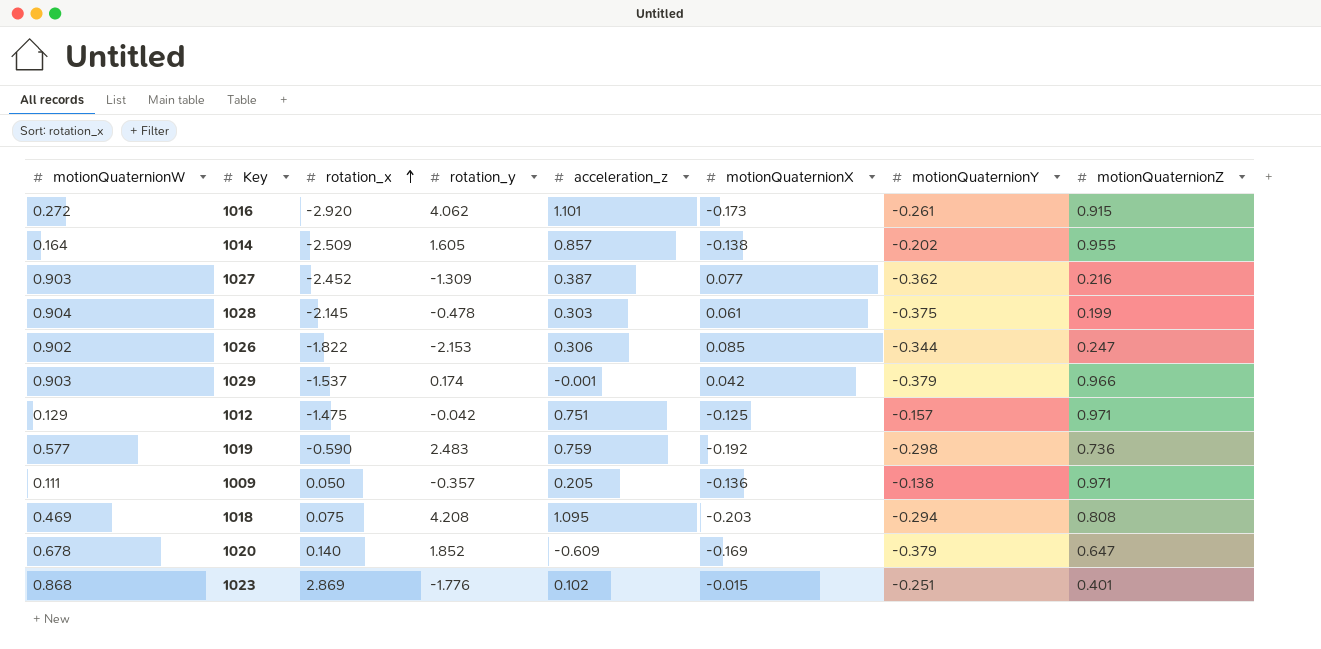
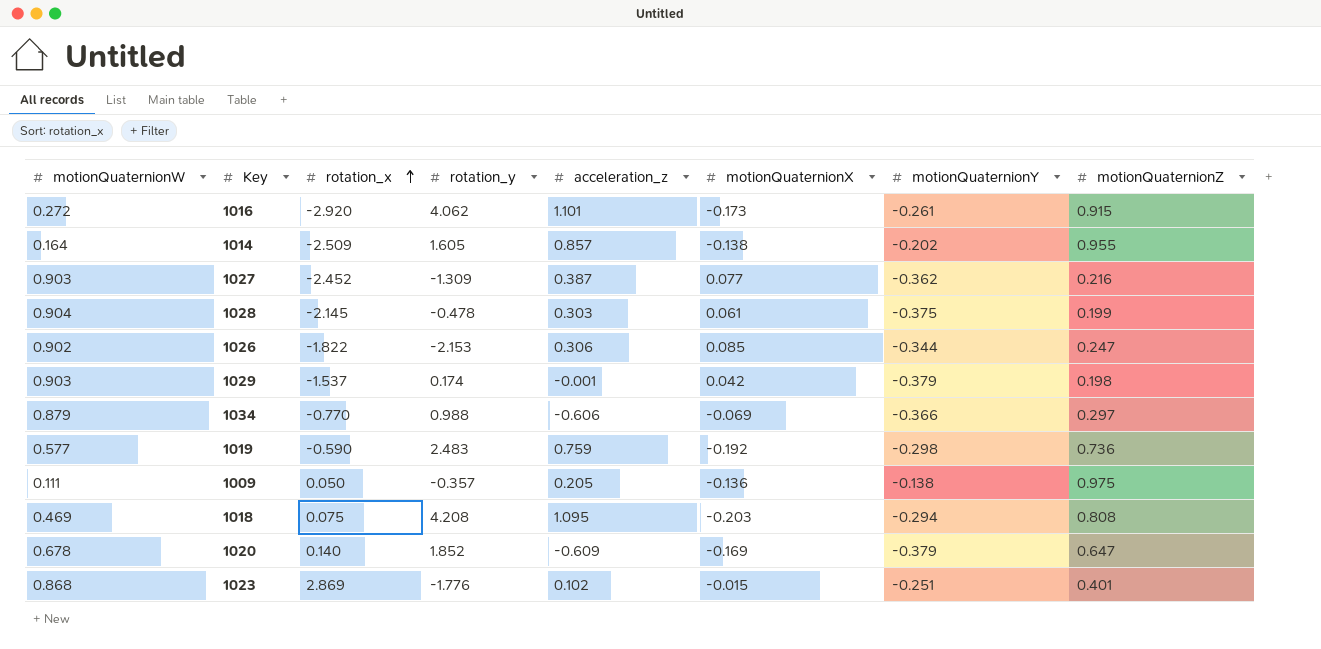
row 1012: 0.129 | -1.475 | -0.042 | 0.751 | -0.125 | -0.157 | 0.971 -> none
1029 | motionQuaternionZ: 0.966 -> 0.198
row 1034: none -> 0.879 | -0.770 | 0.988 | -0.606 | -0.069 | -0.366 | 0.297
1009 | motionQuaternionZ: 0.971 -> 0.975

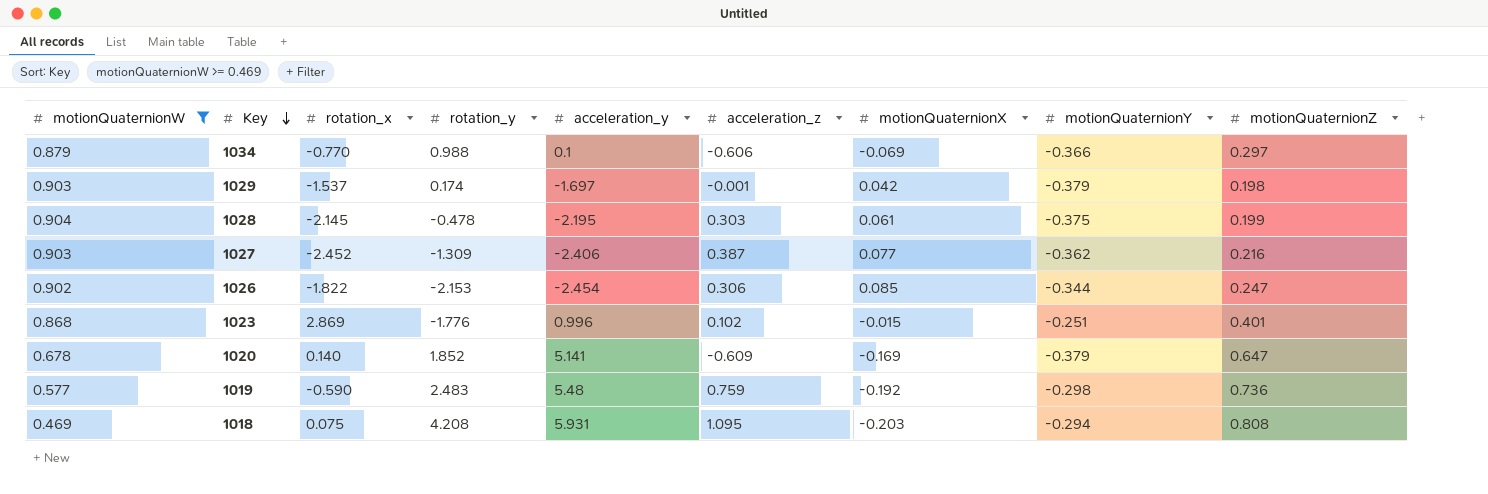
filter: none -> motionQuaternionW >= 0.469
row order: rotation_x ascending -> Key descending
column acceleration_y | position: none -> 5

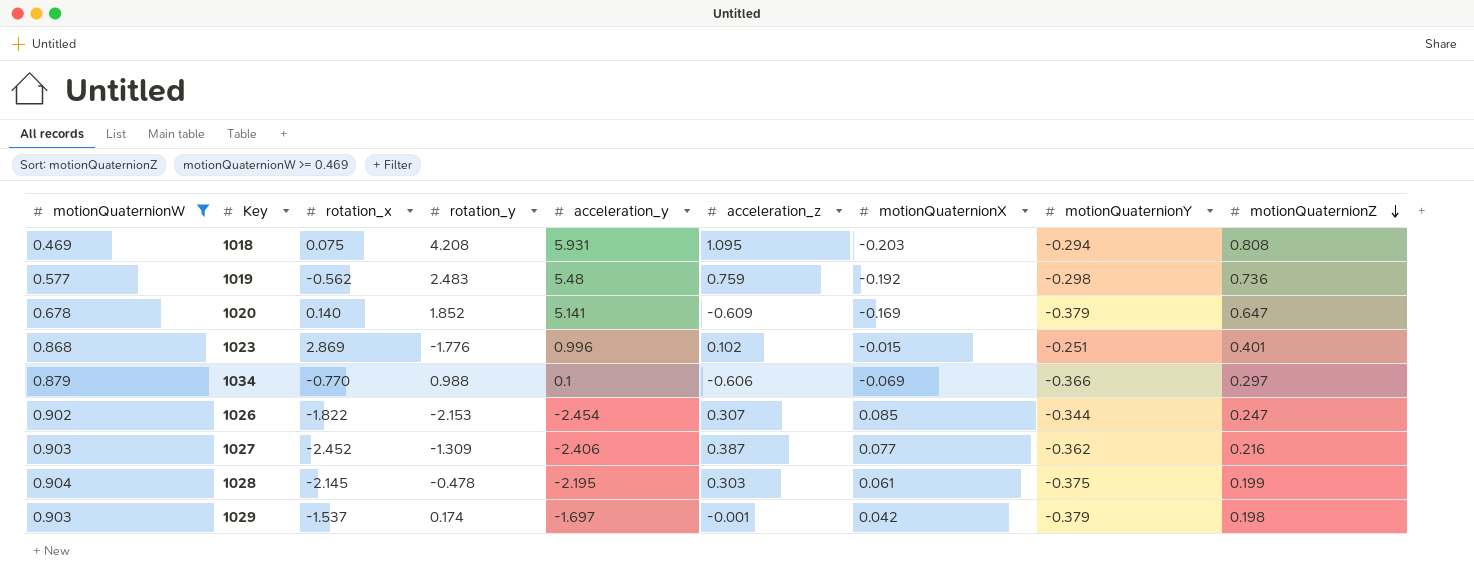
row order: Key descending -> motionQuaternionZ descending
1019 | rotation_x: -0.590 -> -0.562
1026 | acceleration_z: 0.306 -> 0.307

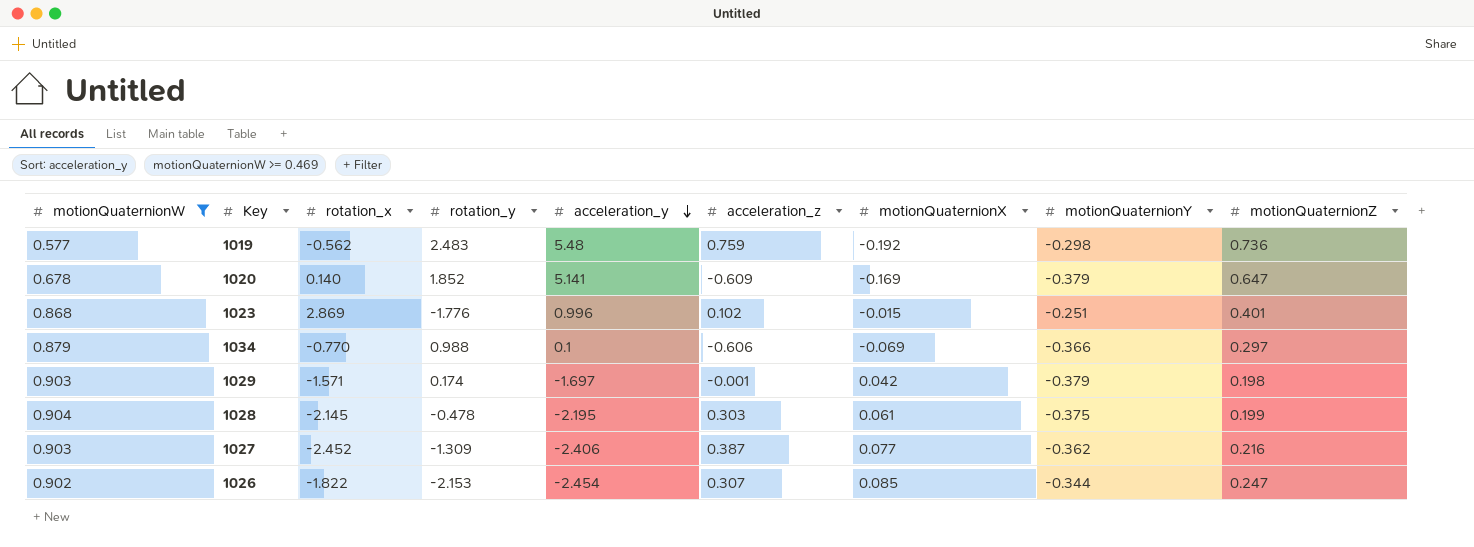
row order: motionQuaternionZ descending -> acceleration_y descending
row 1018: 0.469 | 0.075 | 4.208 | 5.931 | 1.095 | -0.203 | -0.294 | 0.808 -> none
1029 | rotation_x: -1.537 -> -1.571

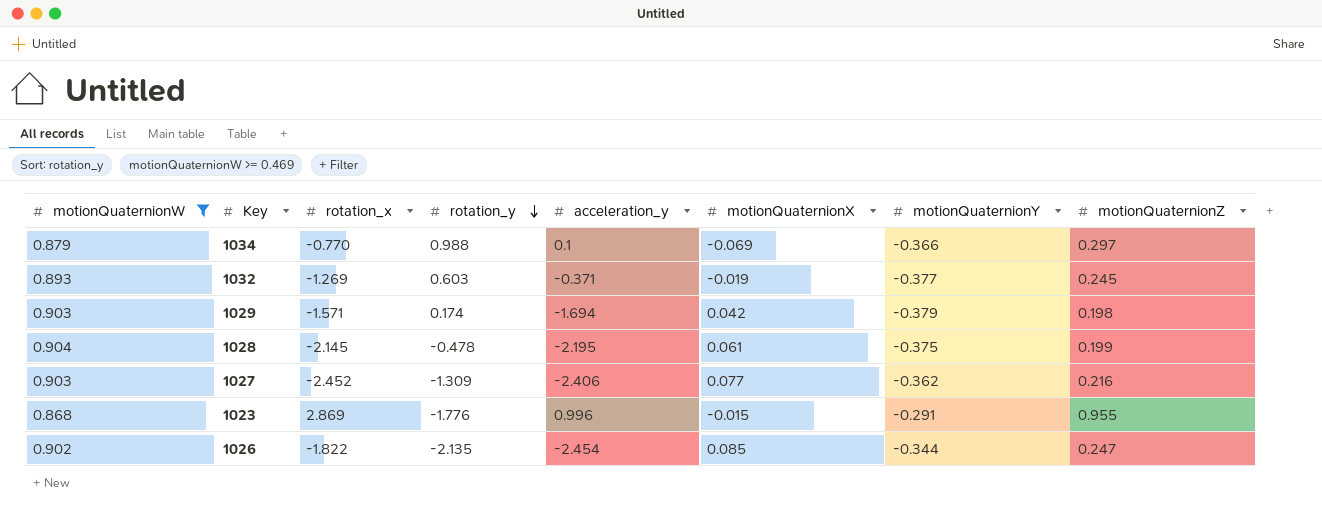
row order: acceleration_y descending -> rotation_y descending
column acceleration_z | position: 6 -> none
row 1019: 0.577 | -0.562 | 2.483 | 5.48 | 0.759 | -0.192 | -0.298 | 0.736 -> none
row 1020: 0.678 | 0.140 | 1.852 | 5.141 | -0.609 | -0.169 | -0.379 | 0.647 -> none
row 1032: none -> 0.893 | -1.269 | 0.603 | -0.371 | -0.019 | -0.377 | 0.245
1029 | acceleration_y: -1.697 -> -1.694
1023 | motionQuaternionY: -0.251 -> -0.291
1023 | motionQuaternionZ: 0.401 -> 0.955
1026 | rotation_y: -2.153 -> -2.135

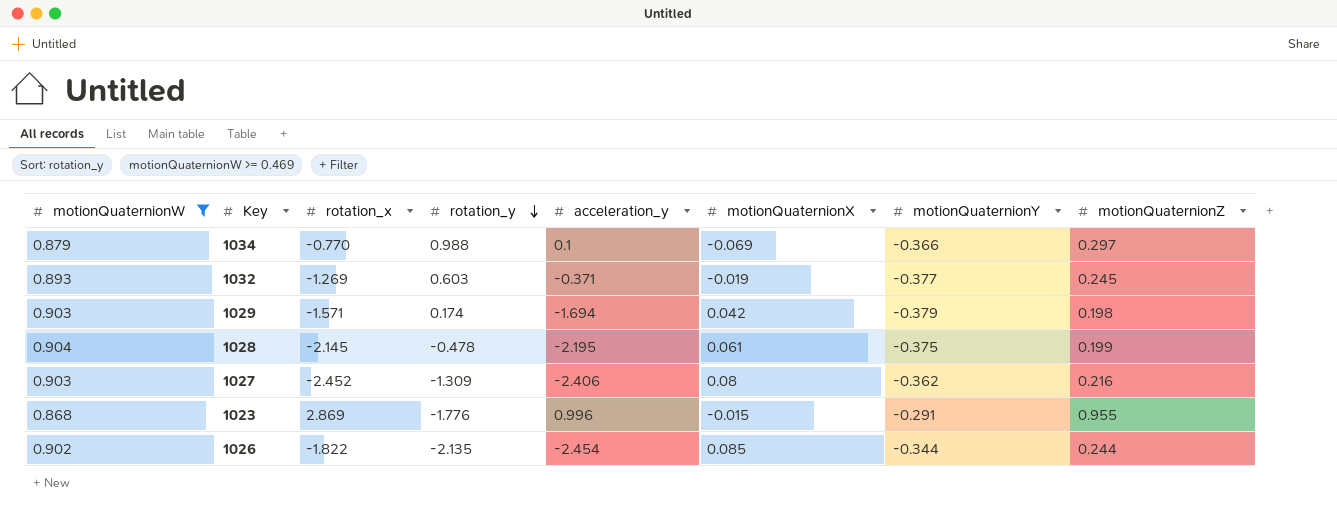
1027 | motionQuaternionX: 0.077 -> 0.08
1026 | motionQuaternionZ: 0.247 -> 0.244

